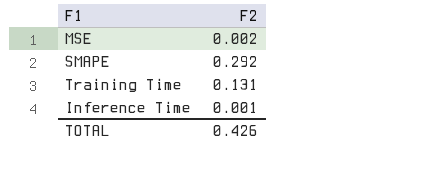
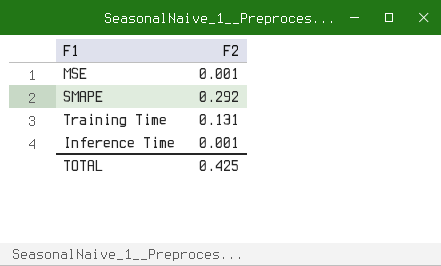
MSE | F2: 0.002 -> 0.001
TOTAL | F2: 0.426 -> 0.425

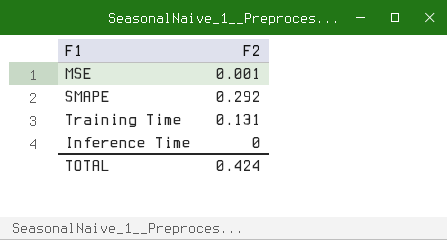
Inference Time | F2: 0.001 -> 0
TOTAL | F2: 0.425 -> 0.424

